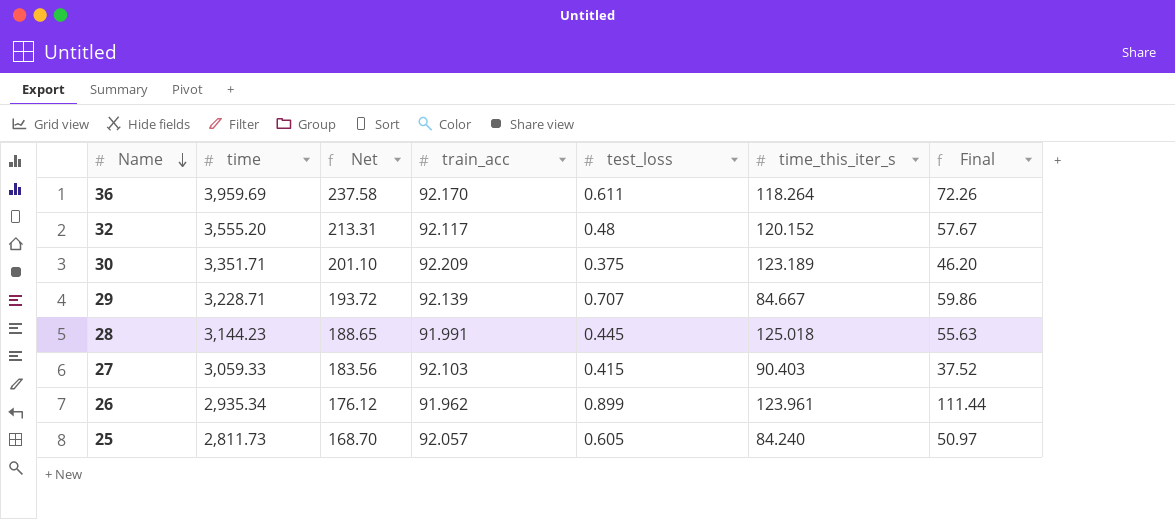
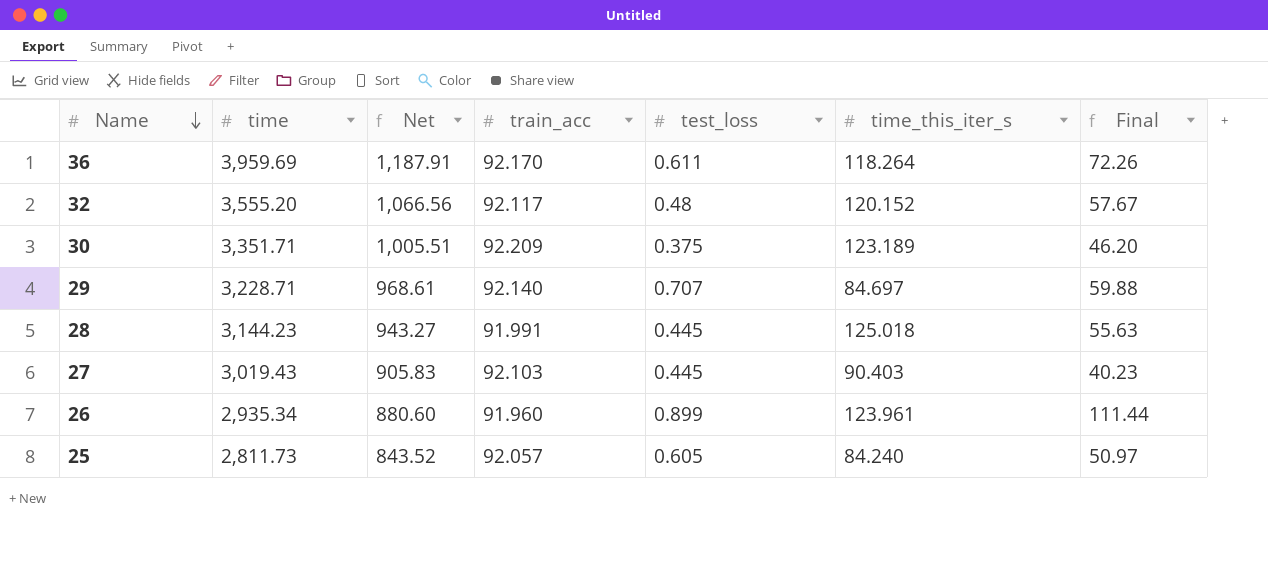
column Net | formula: [time] * 0.06 -> [time] * 0.3
29 | train_acc: 92.139 -> 92.140
29 | time_this_iter_s: 84.667 -> 84.697
29 | Final: 59.86 -> 59.88
27 | time: 3,059.33 -> 3,019.43
27 | test_loss: 0.415 -> 0.445
27 | Final: 37.52 -> 40.23
26 | train_acc: 91.962 -> 91.960

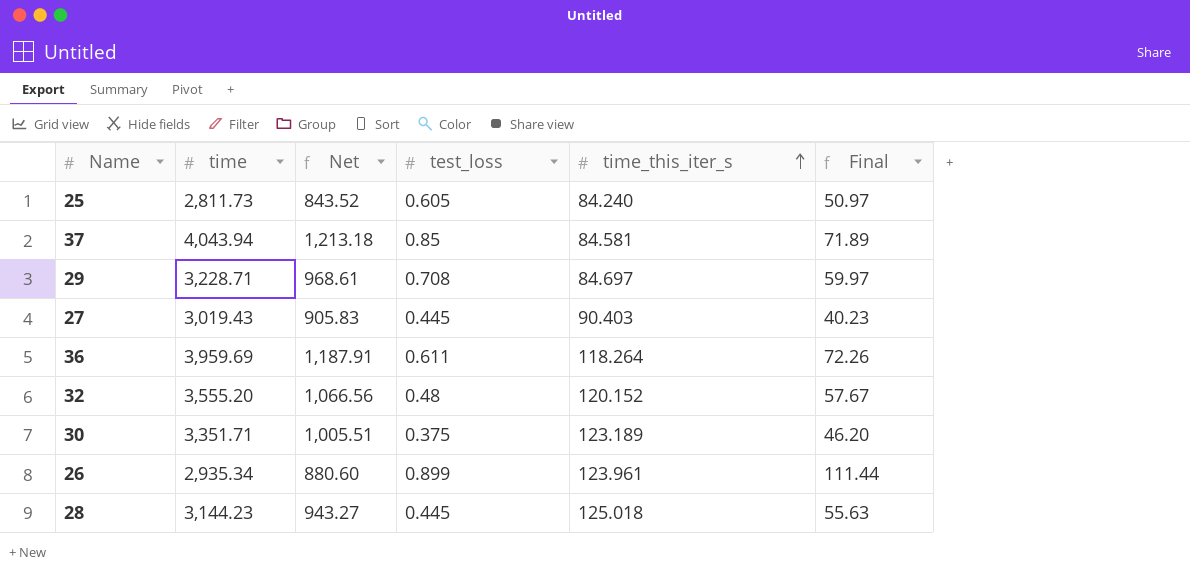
row order: Name descending -> time_this_iter_s ascending
column train_acc | position: 4 -> none
row 37: none -> 4,043.94 | 1,213.18 | 0.85 | 84.581 | 71.89
29 | test_loss: 0.707 -> 0.708
29 | Final: 59.88 -> 59.97

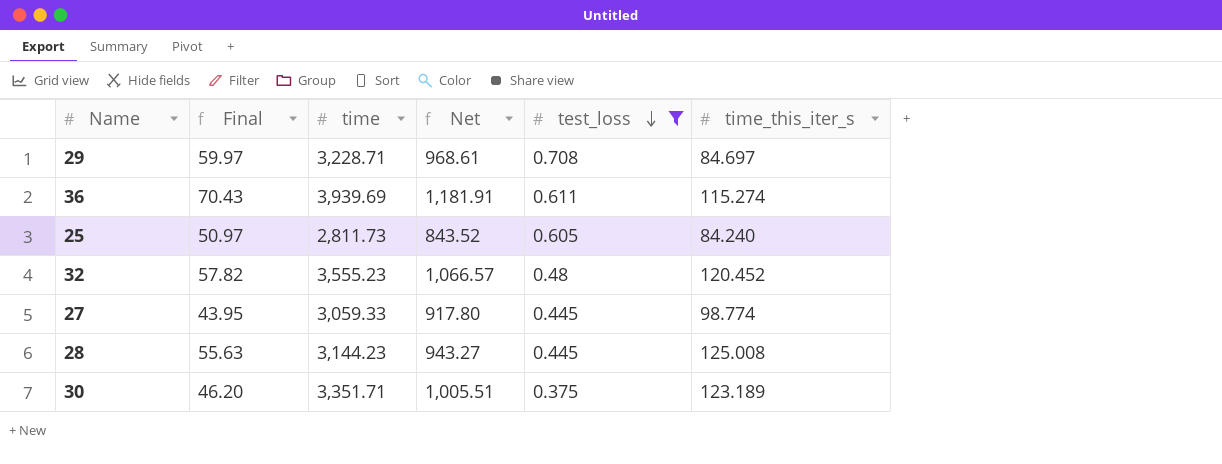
filter: none -> test_loss <= 0.708
row order: time_this_iter_s ascending -> test_loss descending
column Final | position: 6 -> 2
36 | Final: 72.26 -> 70.43
36 | time: 3,959.69 -> 3,939.69
36 | Net: 1,187.91 -> 1,181.91
36 | time_this_iter_s: 118.264 -> 115.274
32 | Final: 57.67 -> 57.82
32 | time: 3,555.20 -> 3,555.23
32 | Net: 1,066.56 -> 1,066.57
32 | time_this_iter_s: 120.152 -> 120.452
27 | Final: 40.23 -> 43.95
27 | time: 3,019.43 -> 3,059.33
27 | Net: 905.83 -> 917.80
27 | time_this_iter_s: 90.403 -> 98.774
28 | time_this_iter_s: 125.018 -> 125.008

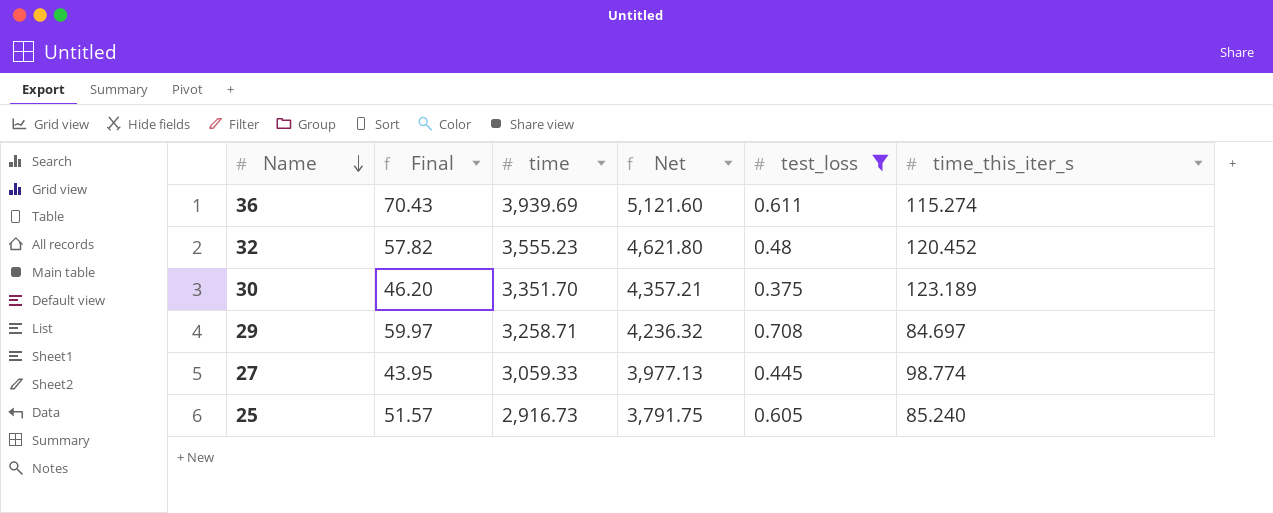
row order: test_loss descending -> Name descending
column Net | formula: [time] * 0.3 -> [time] * 1.3
row 28: 55.63 | 3,144.23 | 943.27 | 0.445 | 125.008 -> none
30 | time: 3,351.71 -> 3,351.70
29 | time: 3,228.71 -> 3,258.71
25 | Final: 50.97 -> 51.57
25 | time: 2,811.73 -> 2,916.73
25 | time_this_iter_s: 84.240 -> 85.240

